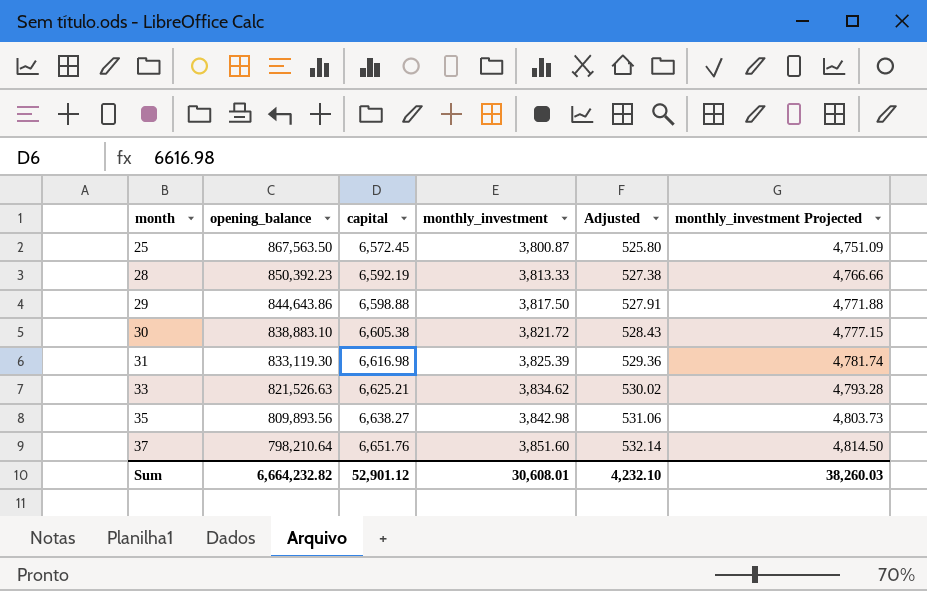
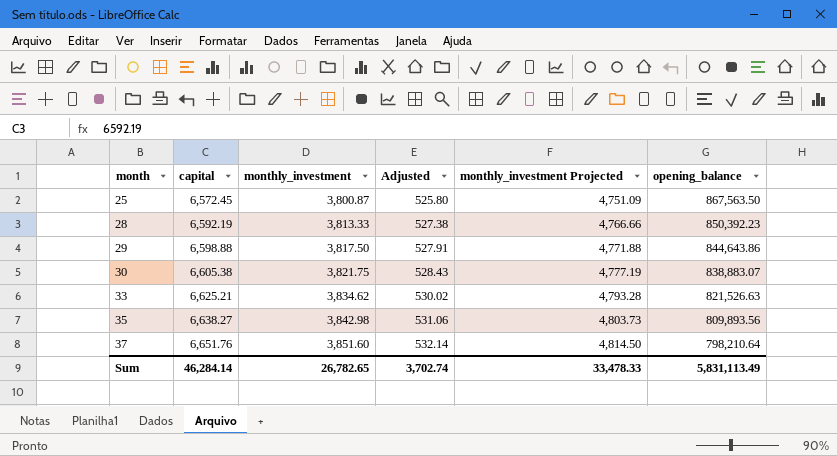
column opening_balance | position: 2 -> 6
row 31: 833,119.30 | 6,616.98 | 3,825.39 | 529.36 | 4,781.74 -> none
30 | monthly_investment: 3,821.72 -> 3,821.75
30 | monthly_investment Projected: 4,777.15 -> 4,777.19
30 | opening_balance: 838,883.10 -> 838,883.07
Sum | capital: 52,901.12 -> 46,284.14
Sum | monthly_investment: 30,608.01 -> 26,782.65
Sum | Adjusted: 4,232.10 -> 3,702.74
Sum | monthly_investment Projected: 38,260.03 -> 33,478.33
Sum | opening_balance: 6,664,232.82 -> 5,831,113.49

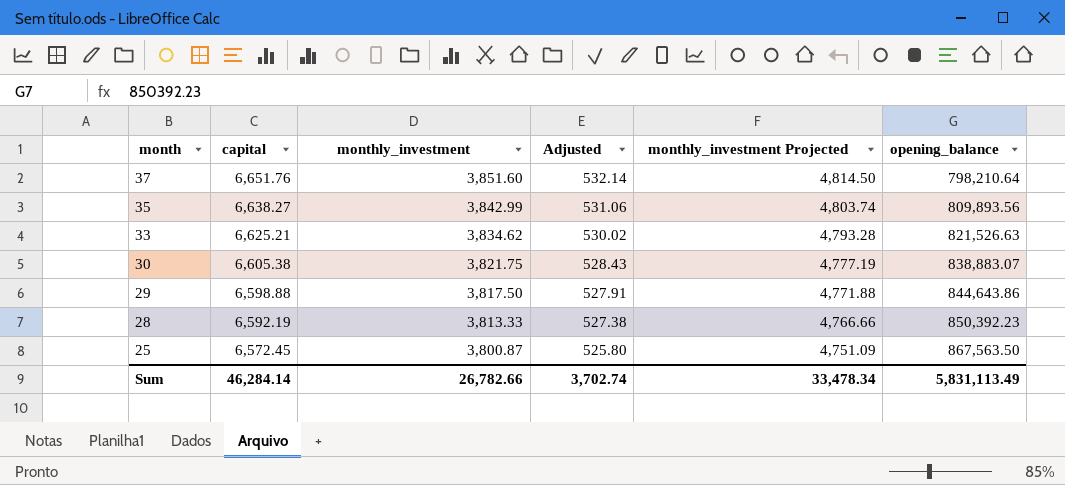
row order: month ascending -> month descending
35 | monthly_investment: 3,842.98 -> 3,842.99
35 | monthly_investment Projected: 4,803.73 -> 4,803.74
Sum | monthly_investment: 26,782.65 -> 26,782.66
Sum | monthly_investment Projected: 33,478.33 -> 33,478.34

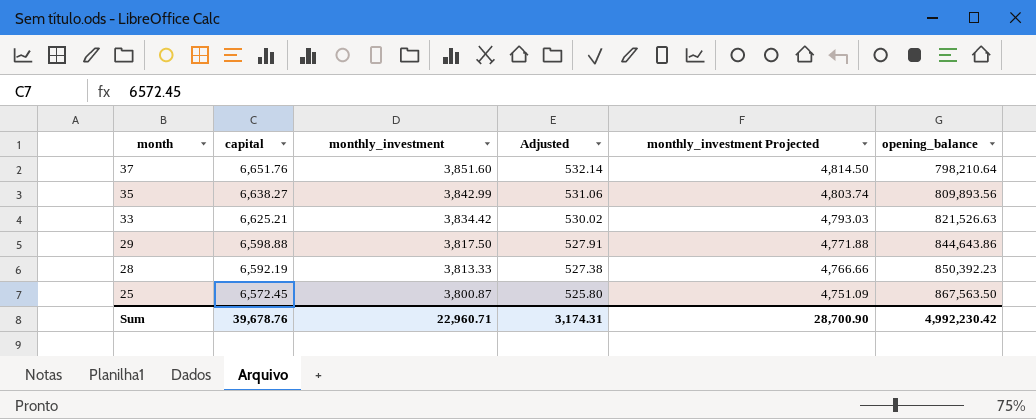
row 30: 6,605.38 | 3,821.75 | 528.43 | 4,777.19 | 838,883.07 -> none
33 | monthly_investment: 3,834.62 -> 3,834.42
33 | monthly_investment Projected: 4,793.28 -> 4,793.03
Sum | capital: 46,284.14 -> 39,678.76
Sum | monthly_investment: 26,782.66 -> 22,960.71
Sum | Adjusted: 3,702.74 -> 3,174.31
Sum | monthly_investment Projected: 33,478.34 -> 28,700.90
Sum | opening_balance: 5,831,113.49 -> 4,992,230.42

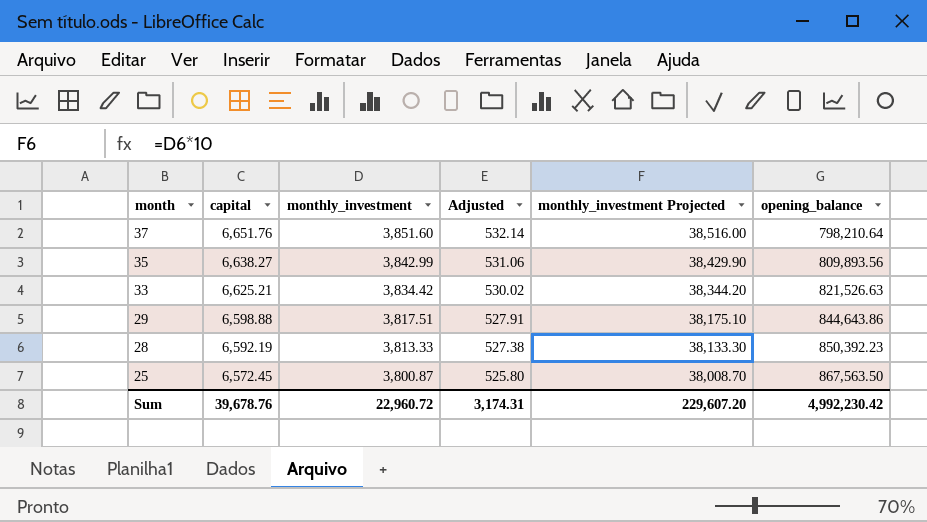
column monthly_investment Projected | formula: [monthly_investment] * 1.25 -> [monthly_investment] * 10
29 | monthly_investment: 3,817.50 -> 3,817.51
Sum | monthly_investment: 22,960.71 -> 22,960.72
Sum | monthly_investment Projected: 28,700.90 -> 229,607.20

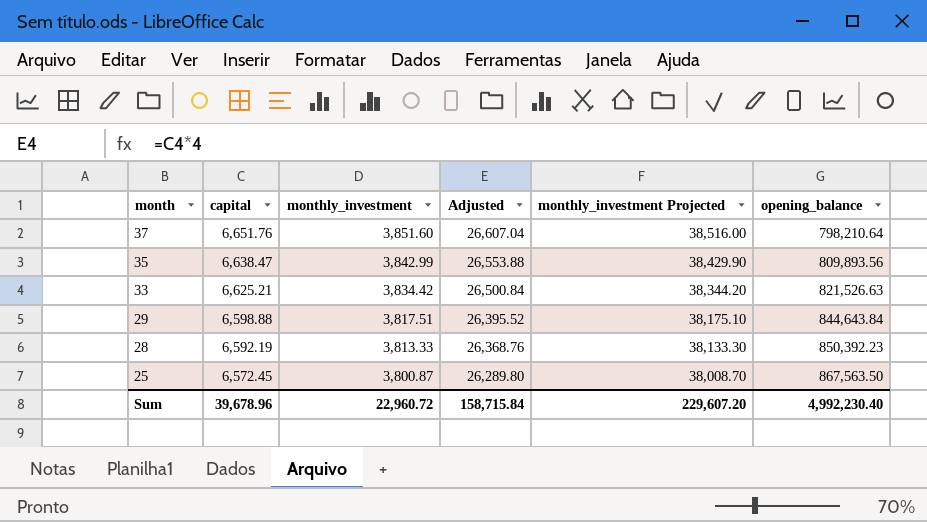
column Adjusted | formula: [capital] * 0.08 -> [capital] * 4
35 | capital: 6,638.27 -> 6,638.47
29 | opening_balance: 844,643.86 -> 844,643.84
Sum | capital: 39,678.76 -> 39,678.96
Sum | Adjusted: 3,174.31 -> 158,715.84
Sum | opening_balance: 4,992,230.42 -> 4,992,230.40

